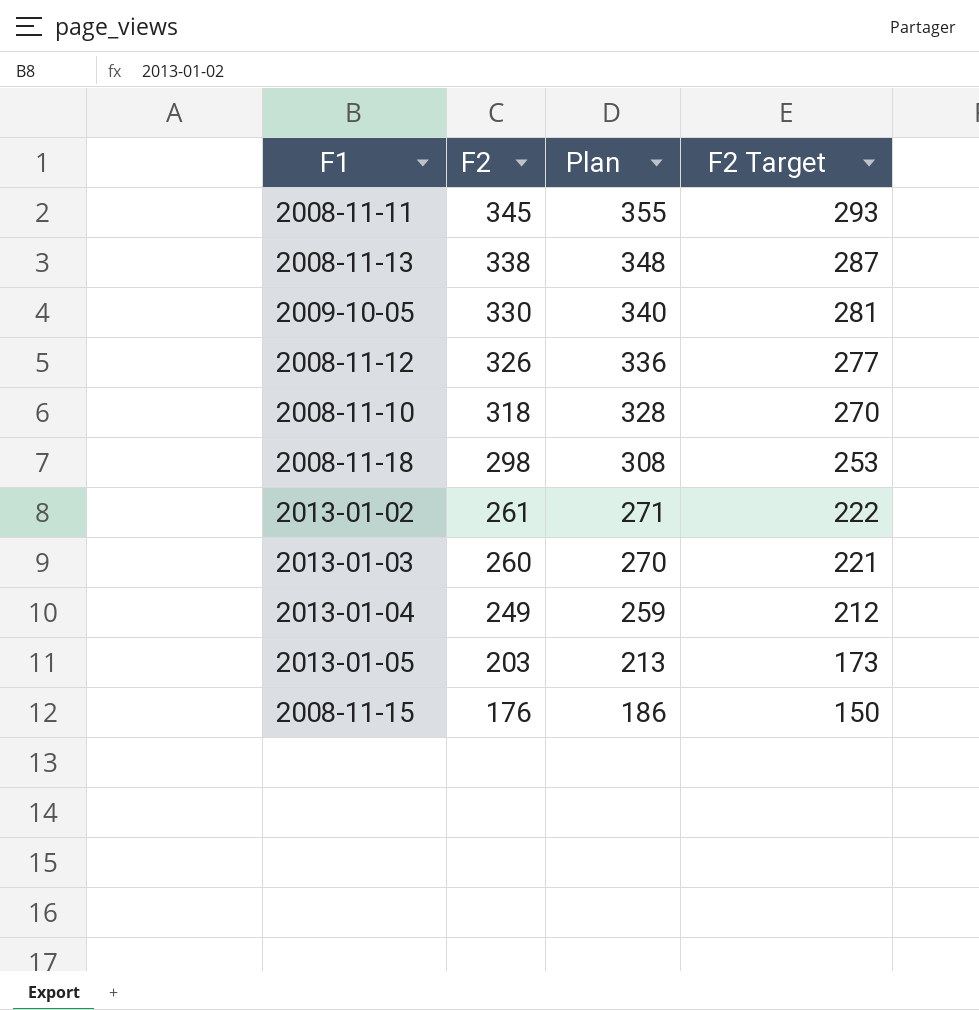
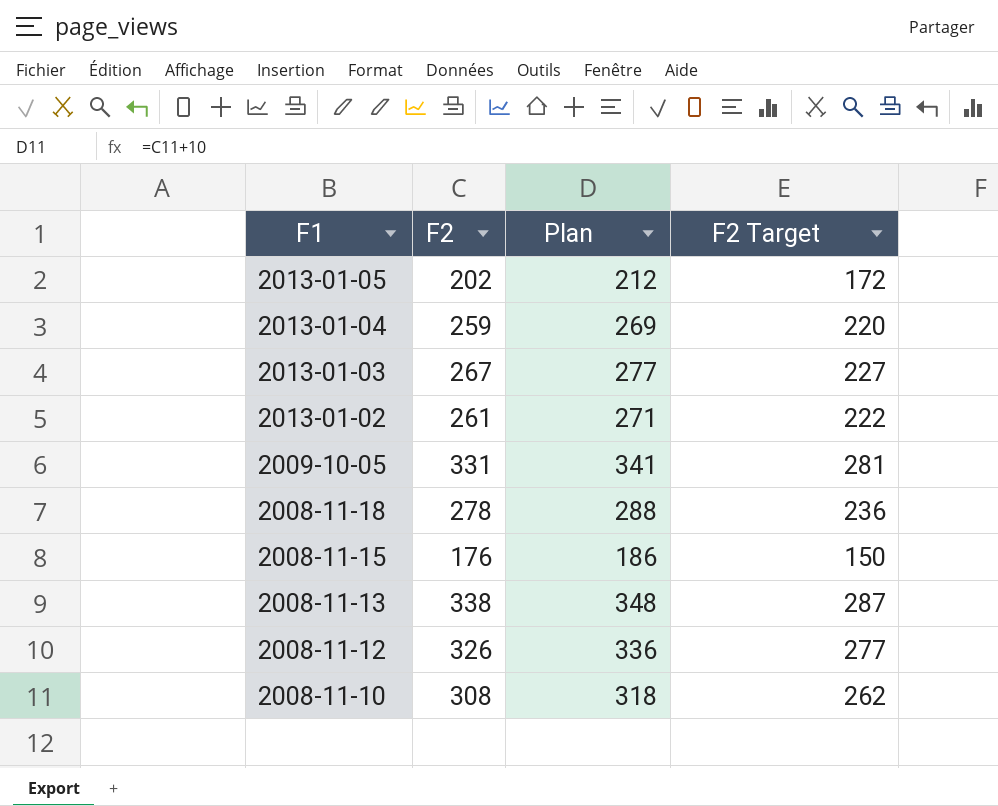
row order: F2 descending -> F1 descending
row 2008-11-11: 345 | 355 | 293 -> none
2013-01-05 | F2: 203 -> 202
2013-01-05 | Plan: 213 -> 212
2013-01-05 | F2 Target: 173 -> 172
2013-01-04 | F2: 249 -> 259
2013-01-04 | Plan: 259 -> 269
2013-01-04 | F2 Target: 212 -> 220
2013-01-03 | F2: 260 -> 267
2013-01-03 | Plan: 270 -> 277
2013-01-03 | F2 Target: 221 -> 227
2009-10-05 | F2: 330 -> 331
2009-10-05 | Plan: 340 -> 341
2008-11-18 | F2: 298 -> 278
2008-11-18 | Plan: 308 -> 288
2008-11-18 | F2 Target: 253 -> 236
2008-11-10 | F2: 318 -> 308
2008-11-10 | Plan: 328 -> 318
2008-11-10 | F2 Target: 270 -> 262

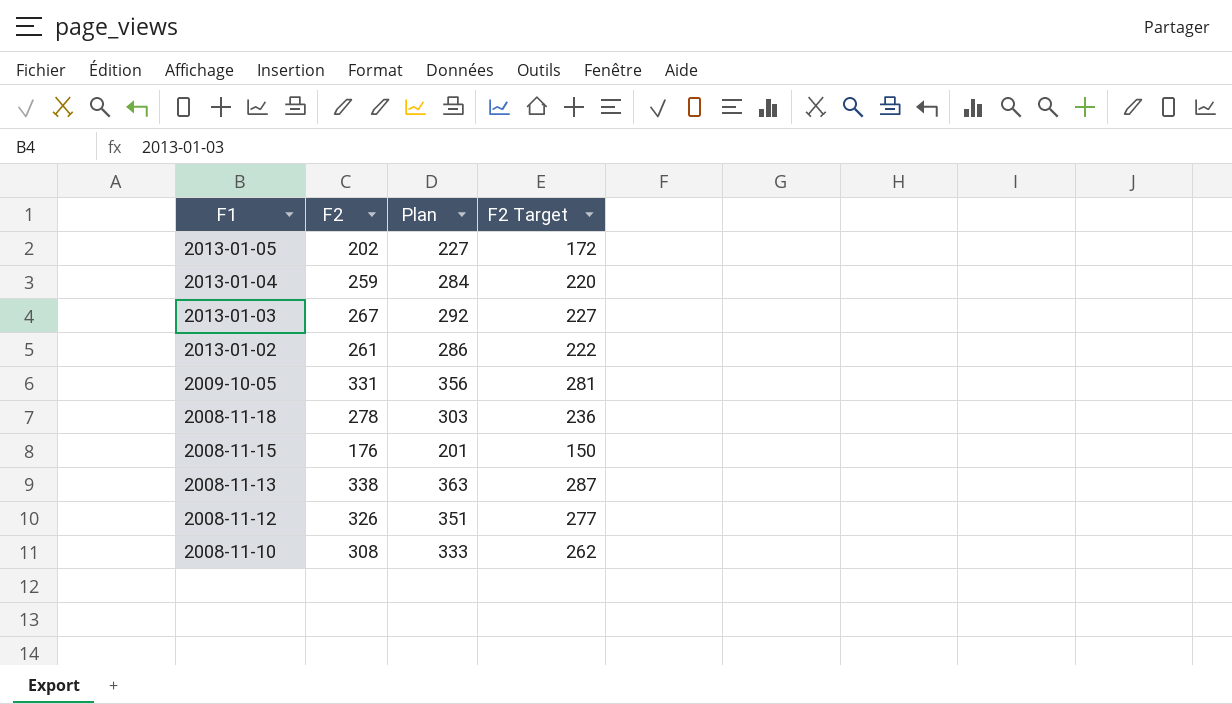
column Plan | formula: [F2] + 10 -> [F2] + 25

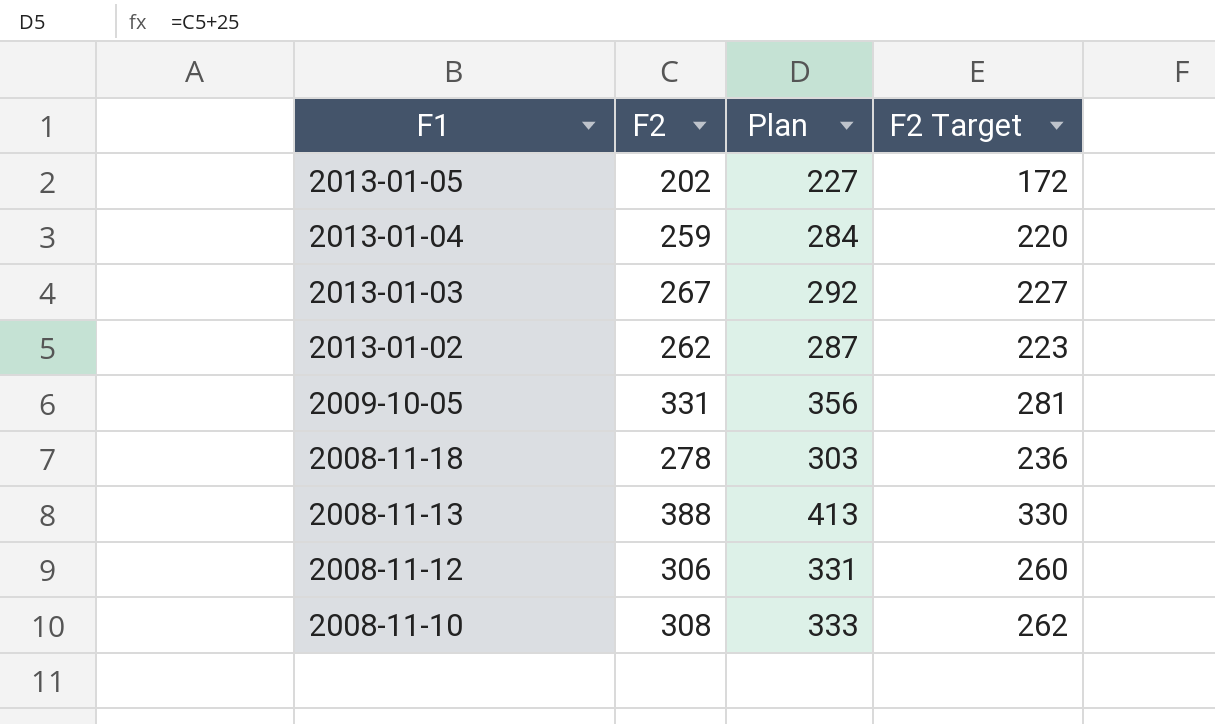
row 2008-11-15: 176 | 201 | 150 -> none
2013-01-02 | F2: 261 -> 262
2013-01-02 | Plan: 286 -> 287
2013-01-02 | F2 Target: 222 -> 223
2008-11-13 | F2: 338 -> 388
2008-11-13 | Plan: 363 -> 413
2008-11-13 | F2 Target: 287 -> 330
2008-11-12 | F2: 326 -> 306
2008-11-12 | Plan: 351 -> 331
2008-11-12 | F2 Target: 277 -> 260

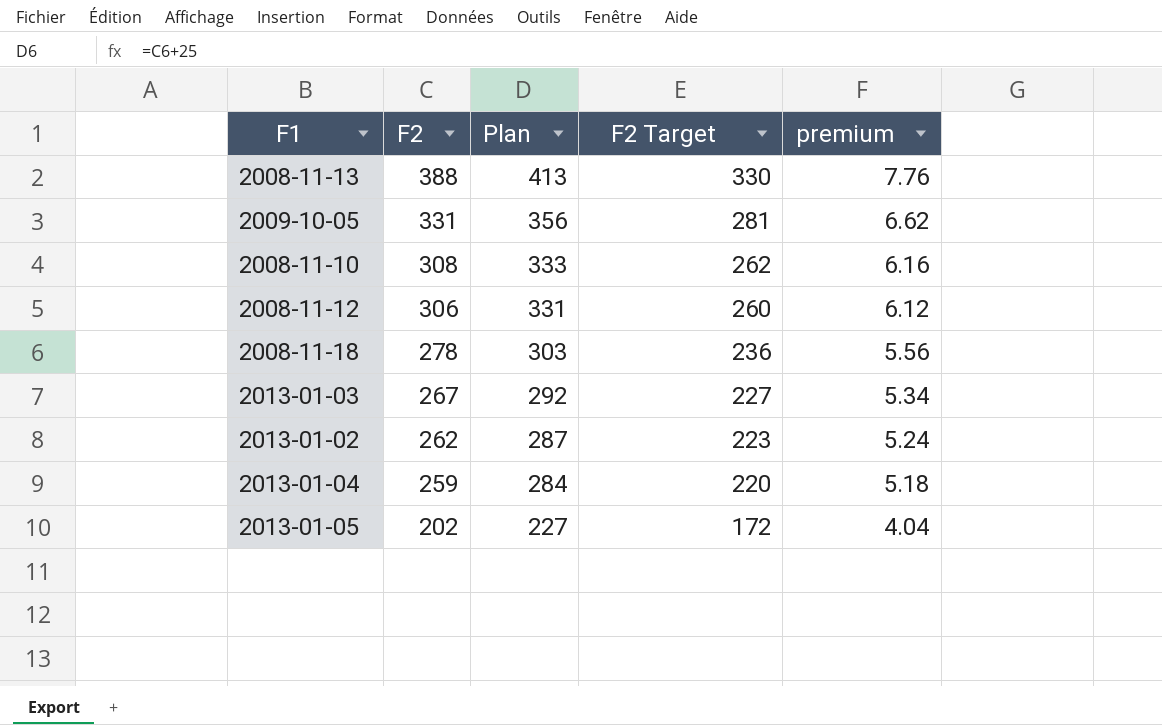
row order: F1 descending -> F2 descending
column premium | formula: none -> [F2] * 0.02

